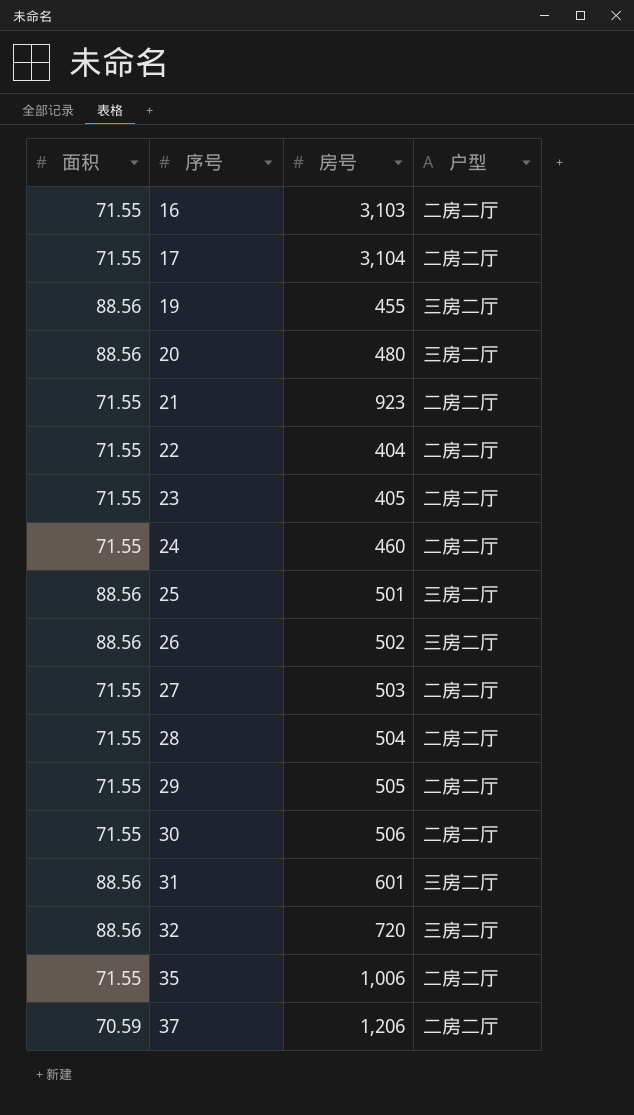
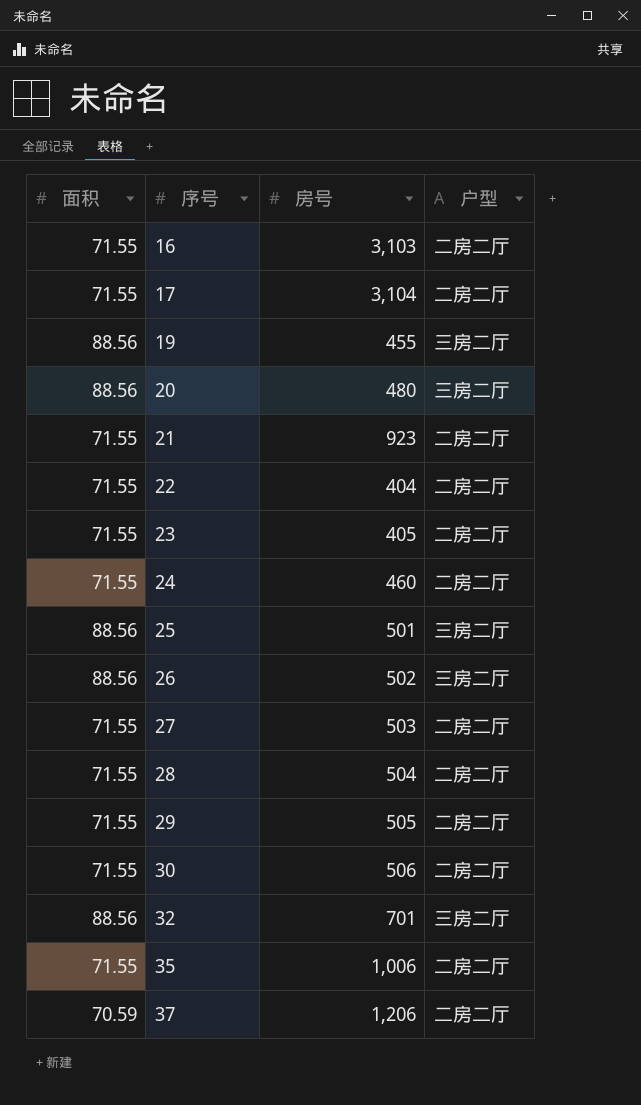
row 31: 88.56 | 601 | 三房二厅 -> none
32 | 房号: 720 -> 701

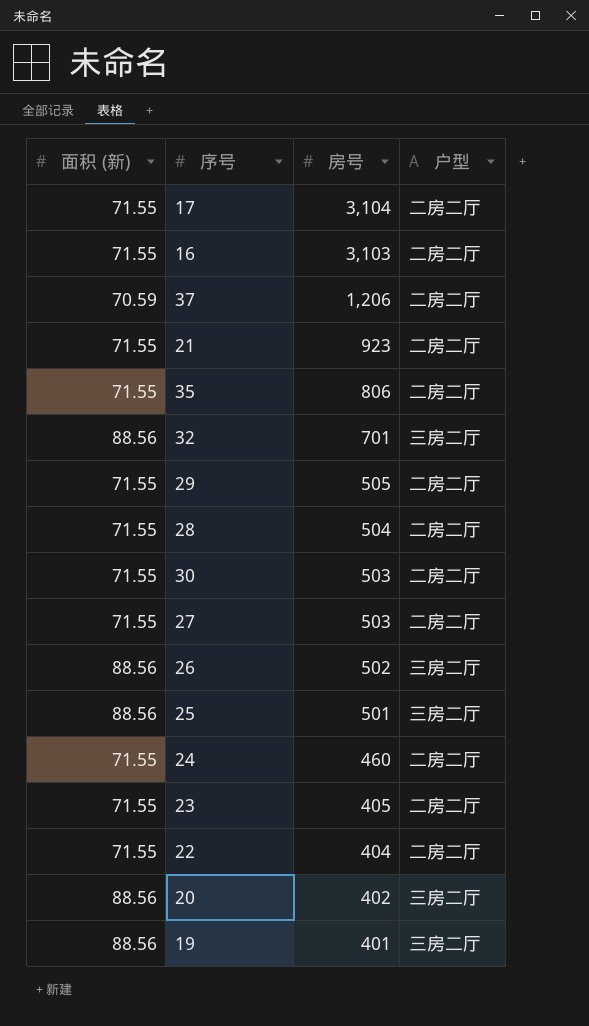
row order: 序号 ascending -> 房号 descending
column name: 面积 -> 面积 (新)
35 | 房号: 1,006 -> 806
30 | 房号: 506 -> 503
20 | 房号: 480 -> 402
19 | 房号: 455 -> 401

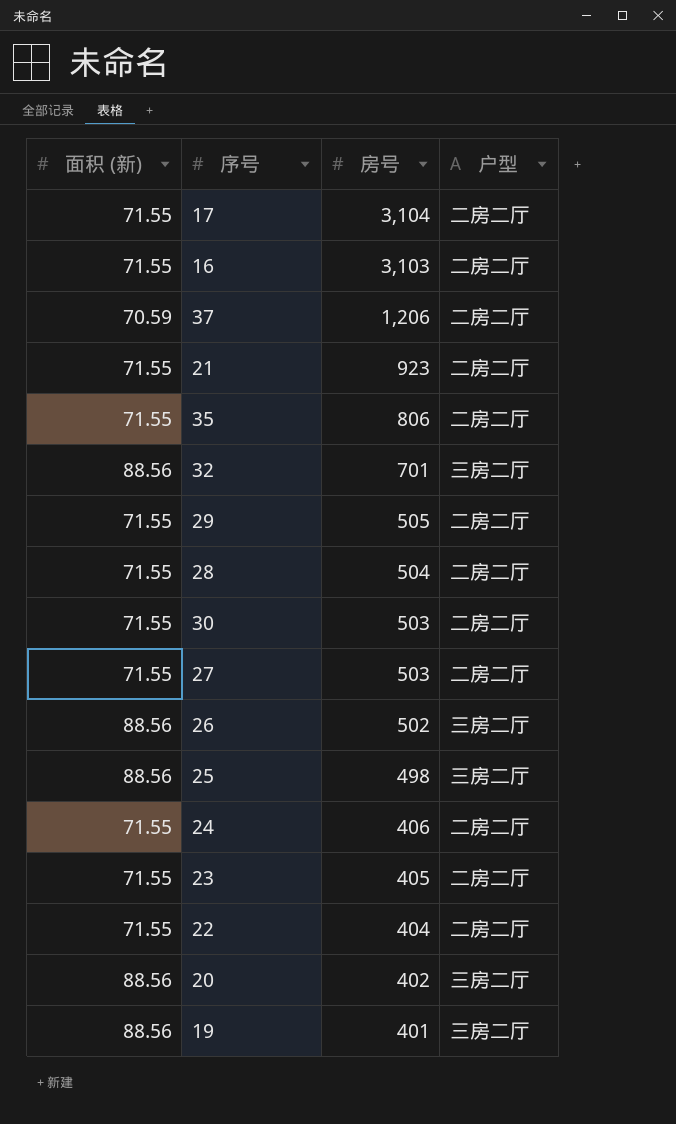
25 | 房号: 501 -> 498
24 | 房号: 460 -> 406

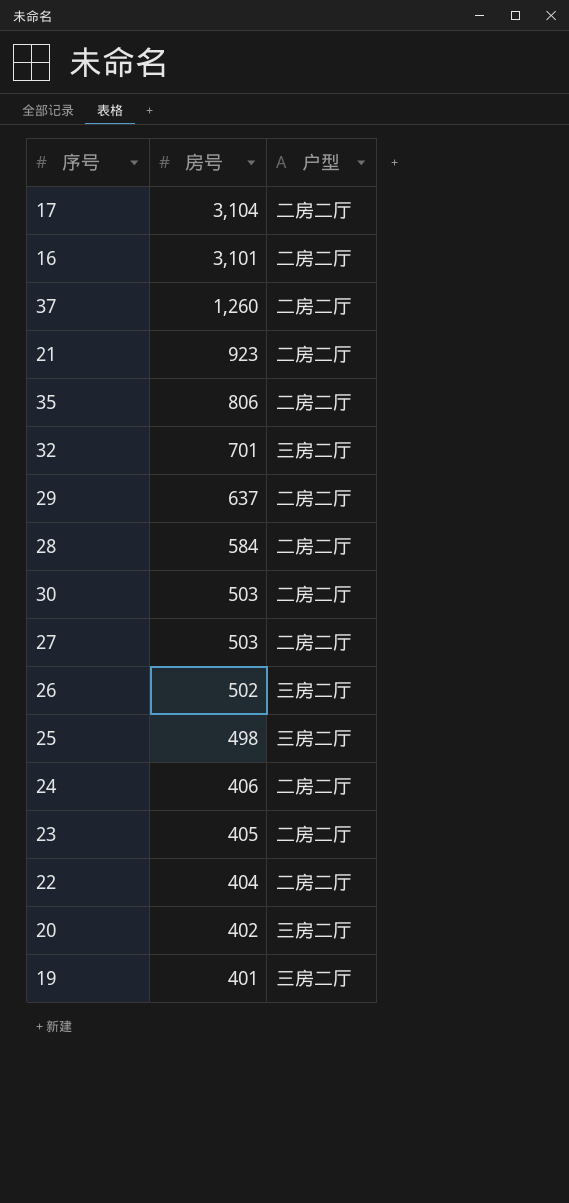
column 面积 (新) | position: 1 -> none
16 | 房号: 3,103 -> 3,101
37 | 房号: 1,206 -> 1,260
29 | 房号: 505 -> 637
28 | 房号: 504 -> 584

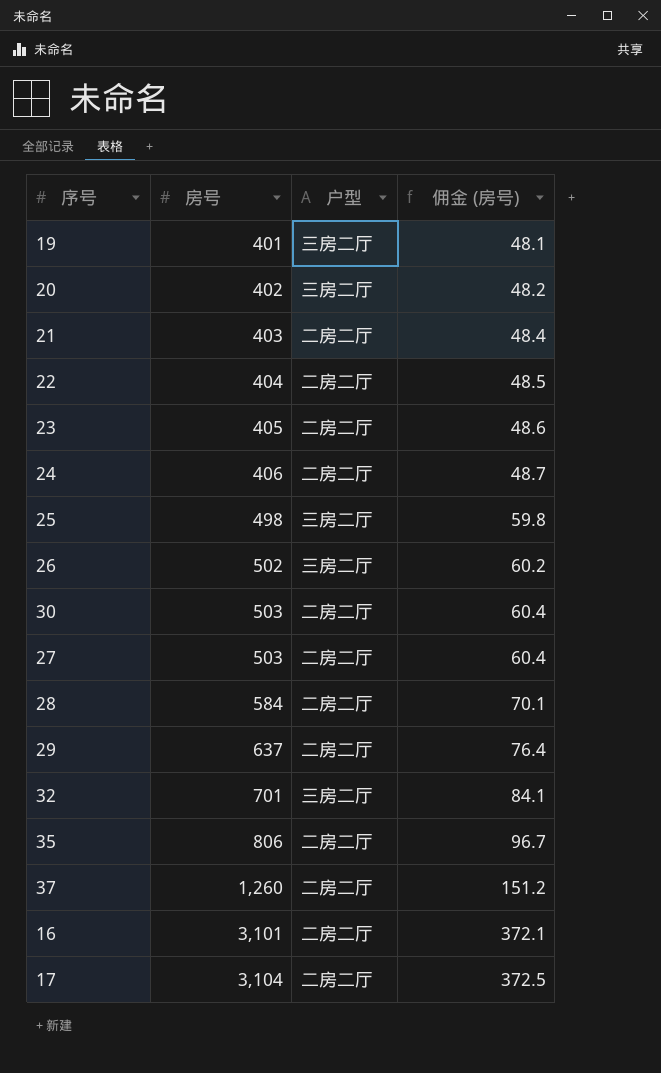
row order: 房号 descending -> 房号 ascending
column 佣金 (房号) | formula: none -> [房号] * 0.12
21 | 房号: 923 -> 403

